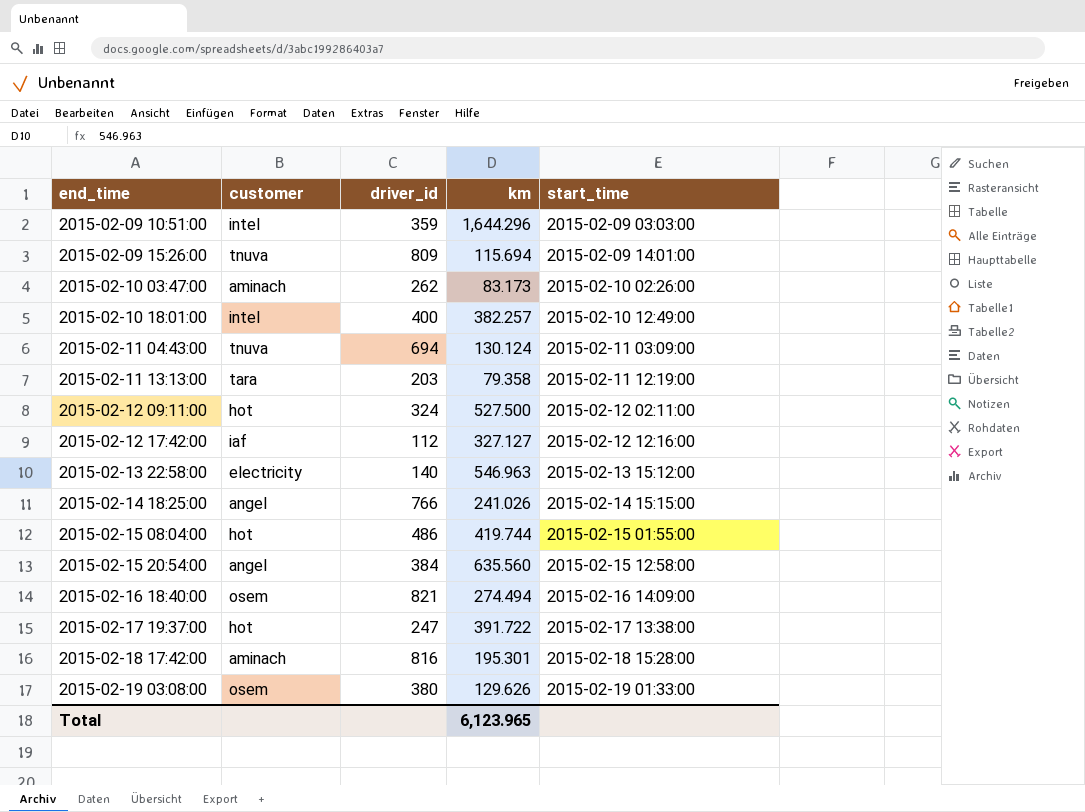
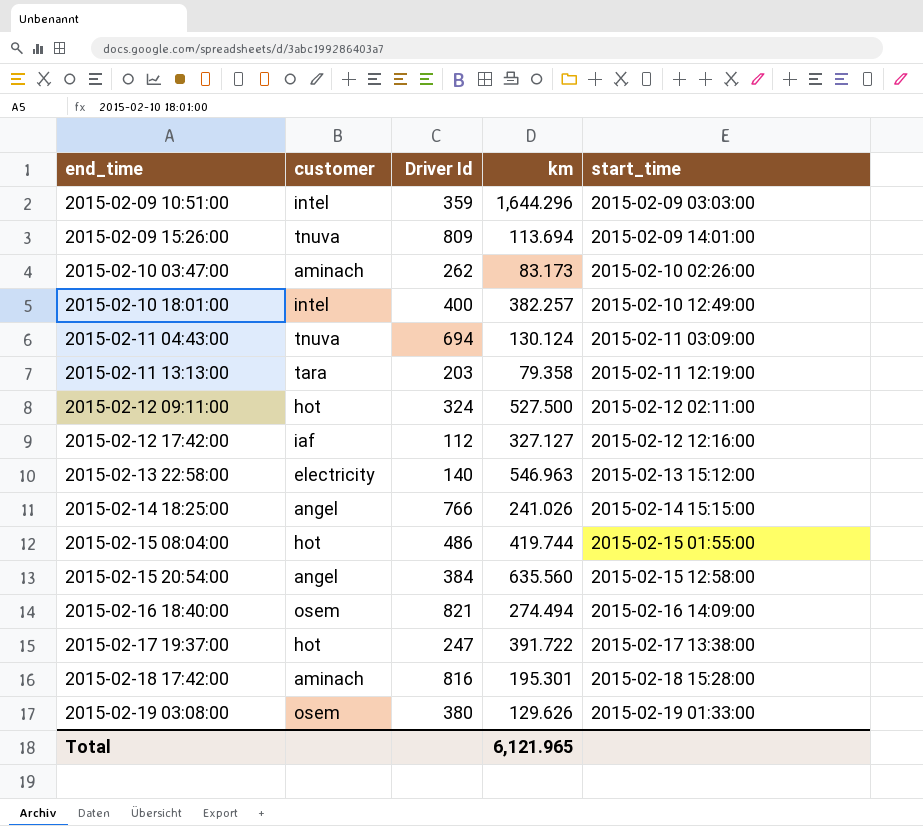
column name: driver_id -> Driver Id
2015-02-09 15:26:00 | km: 115.694 -> 113.694
Total | km: 6,123.965 -> 6,121.965

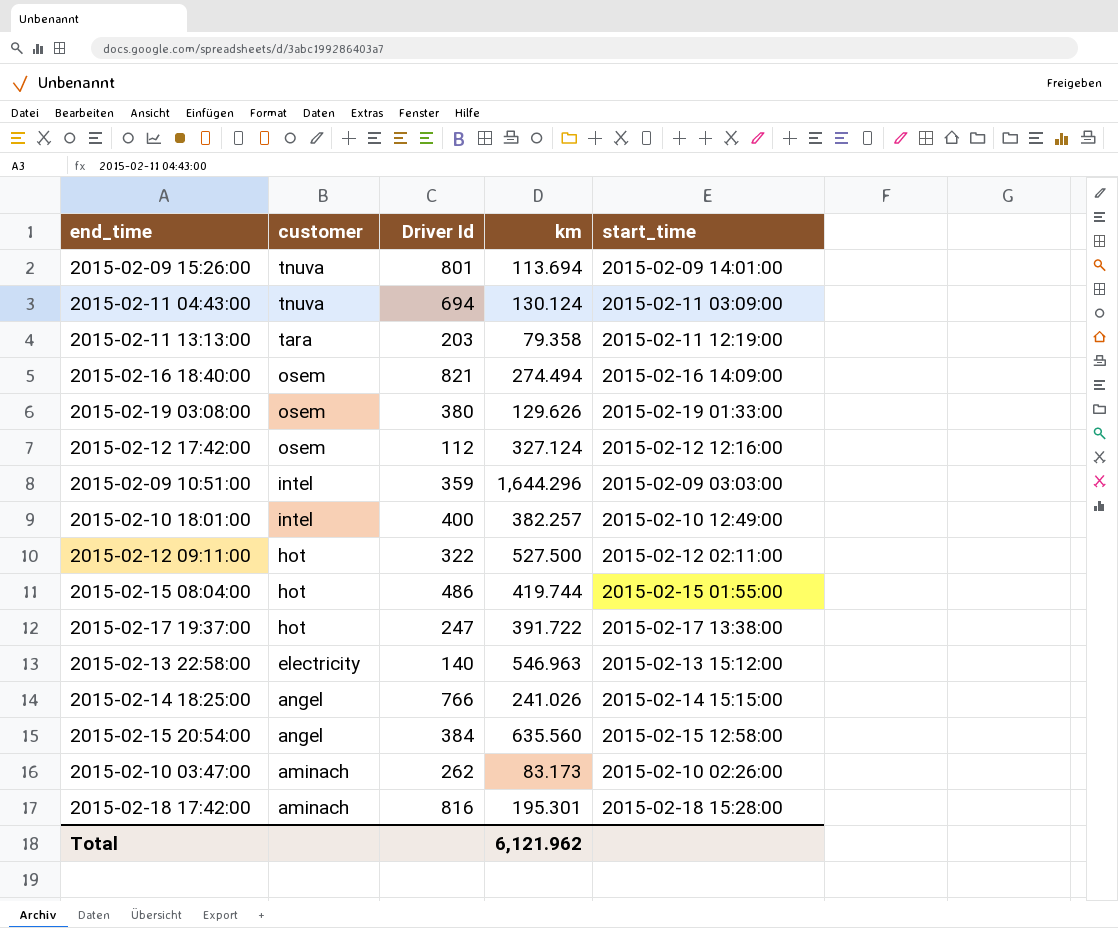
row order: end_time ascending -> customer descending
2015-02-09 15:26:00 | Driver Id: 809 -> 801
2015-02-12 17:42:00 | customer: iaf -> osem
2015-02-12 17:42:00 | km: 327.127 -> 327.124
2015-02-12 09:11:00 | Driver Id: 324 -> 322
Total | km: 6,121.965 -> 6,121.962

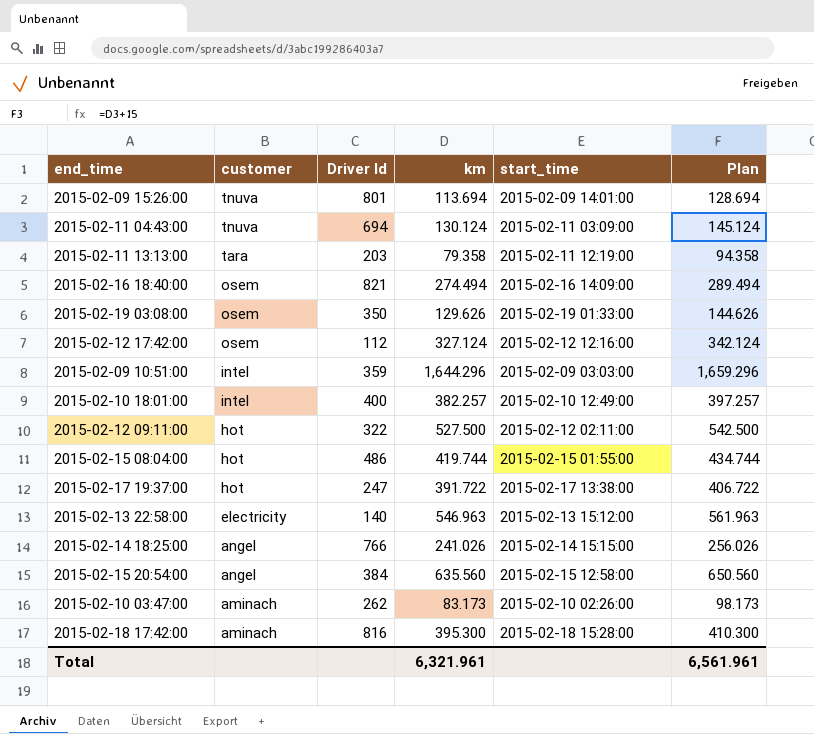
column Plan | formula: none -> [km] + 15
2015-02-19 03:08:00 | Driver Id: 380 -> 350
2015-02-18 17:42:00 | km: 195.301 -> 395.300
Total | km: 6,121.962 -> 6,321.961

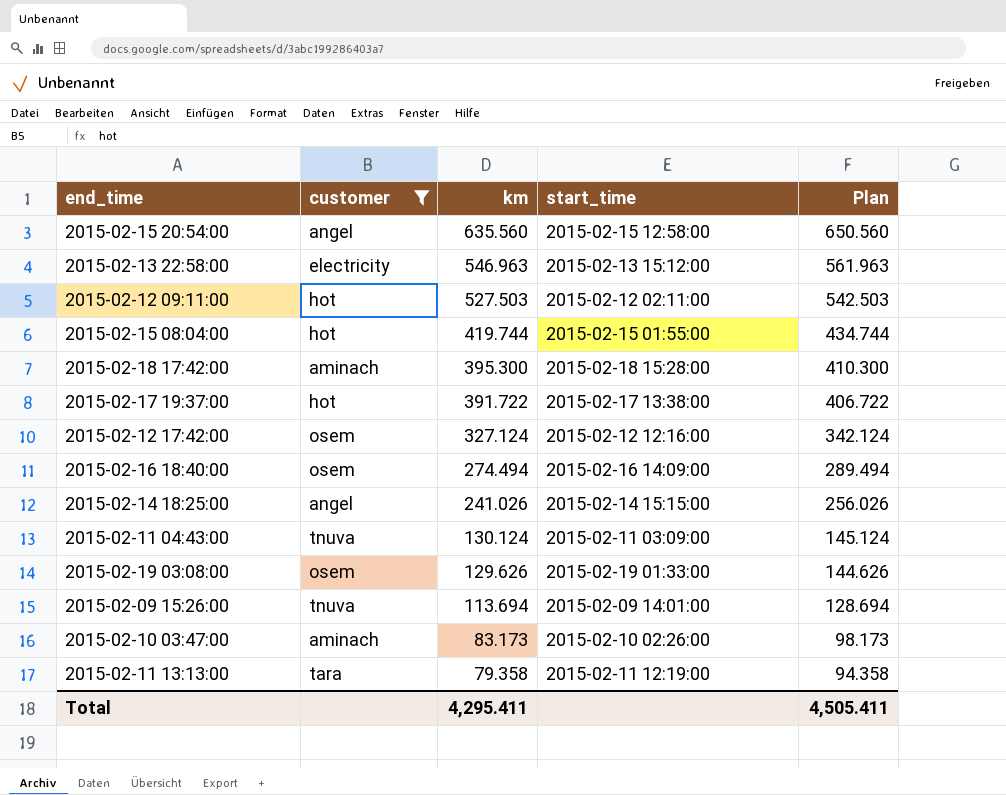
filter: none -> customer != intel
row order: customer descending -> km descending
column Driver Id | position: 3 -> none
2015-02-12 09:11:00 | km: 527.500 -> 527.503
2015-02-12 09:11:00 | Plan: 542.500 -> 542.503
Total | km: 6,321.961 -> 4,295.411
Total | Plan: 6,561.961 -> 4,505.411

